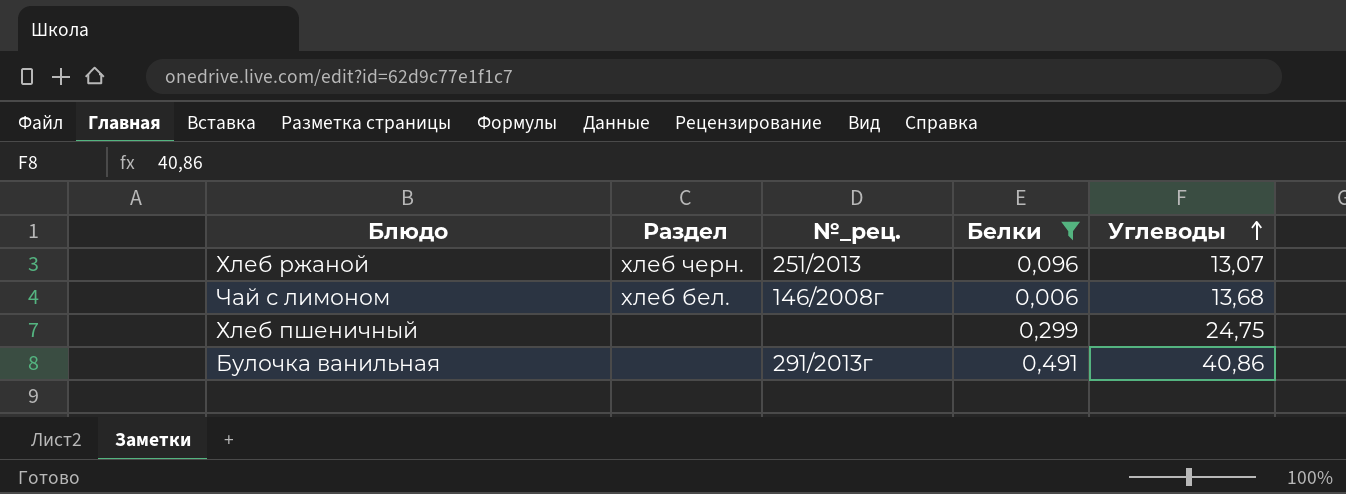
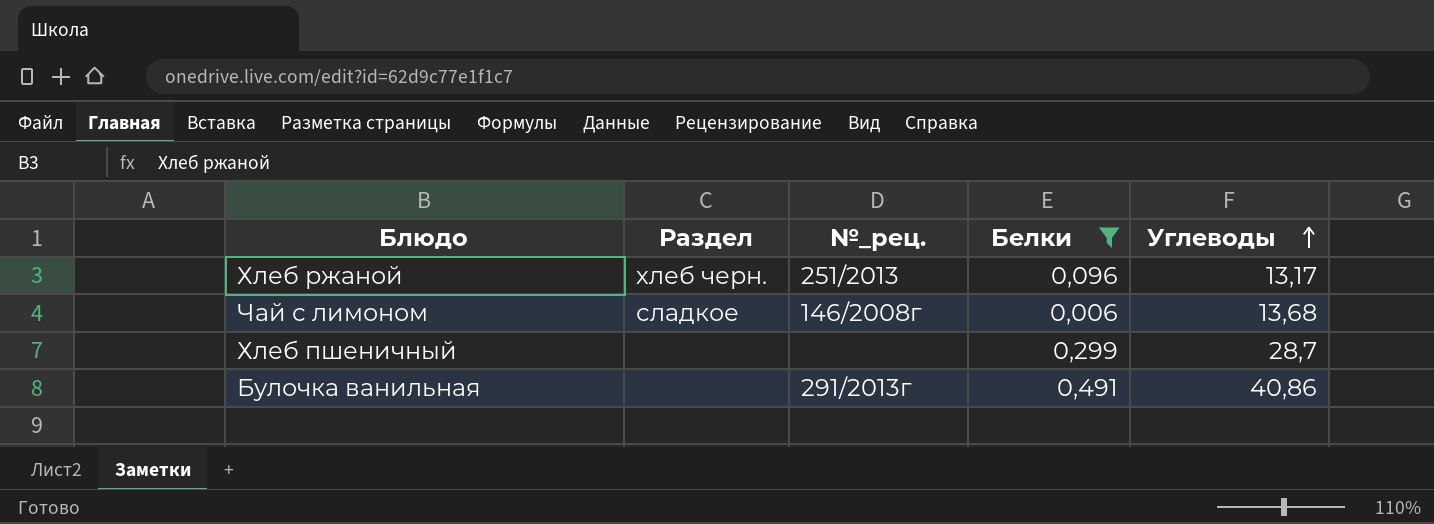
Хлеб ржаной | Углеводы: 13,07 -> 13,17
Чай с лимоном | Раздел: хлеб бел. -> сладкое
Хлеб пшеничный | Углеводы: 24,75 -> 28,7

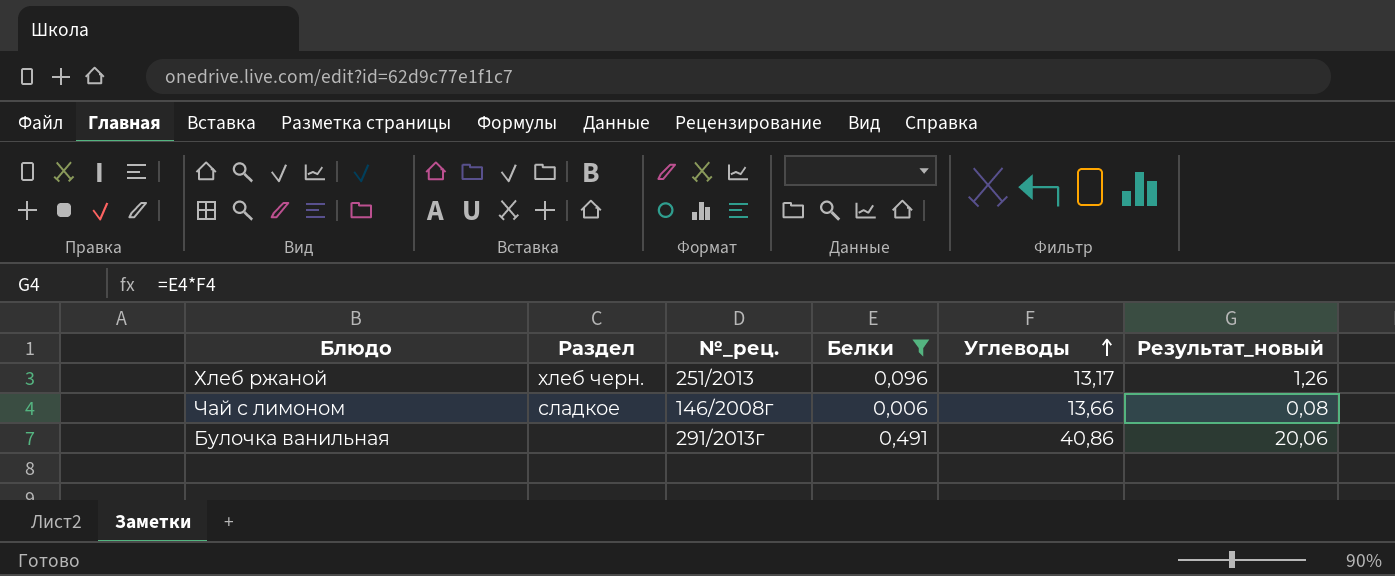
column Результат_новый | formula: none -> [Белки] * [Углеводы]
row Хлеб пшеничный: none | none | 0,299 | 28,7 -> none
Чай с лимоном | Углеводы: 13,68 -> 13,66

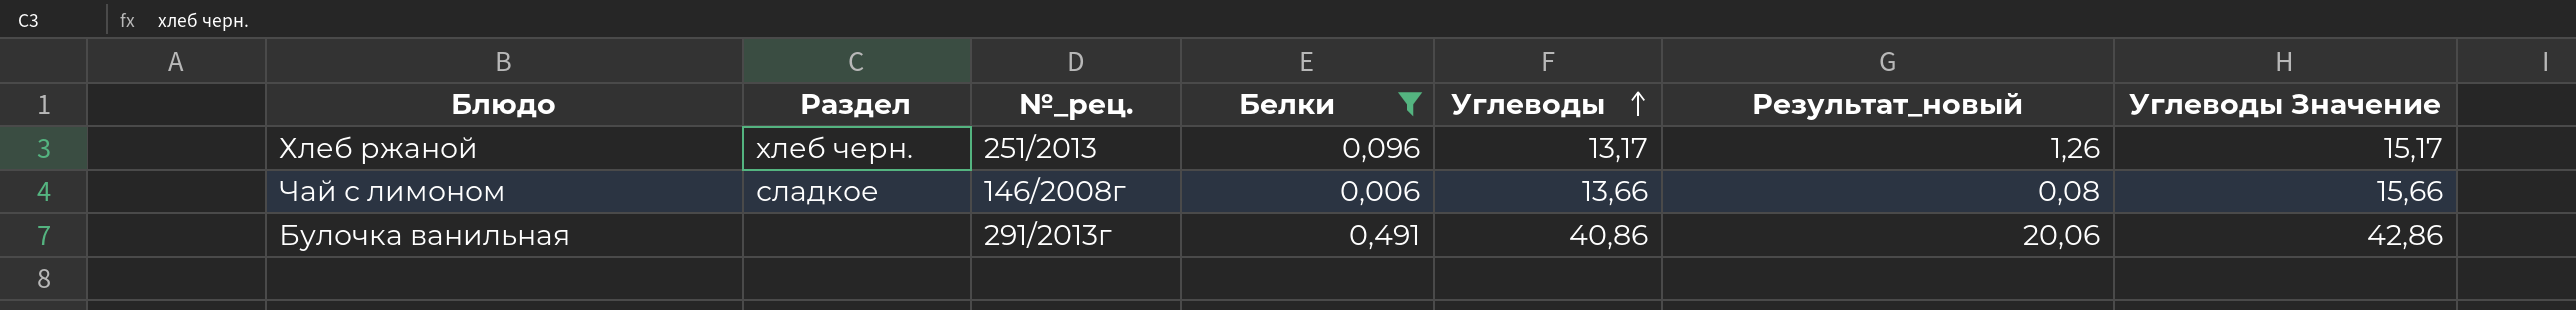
column Углеводы Значение | formula: none -> [Углеводы] + 2

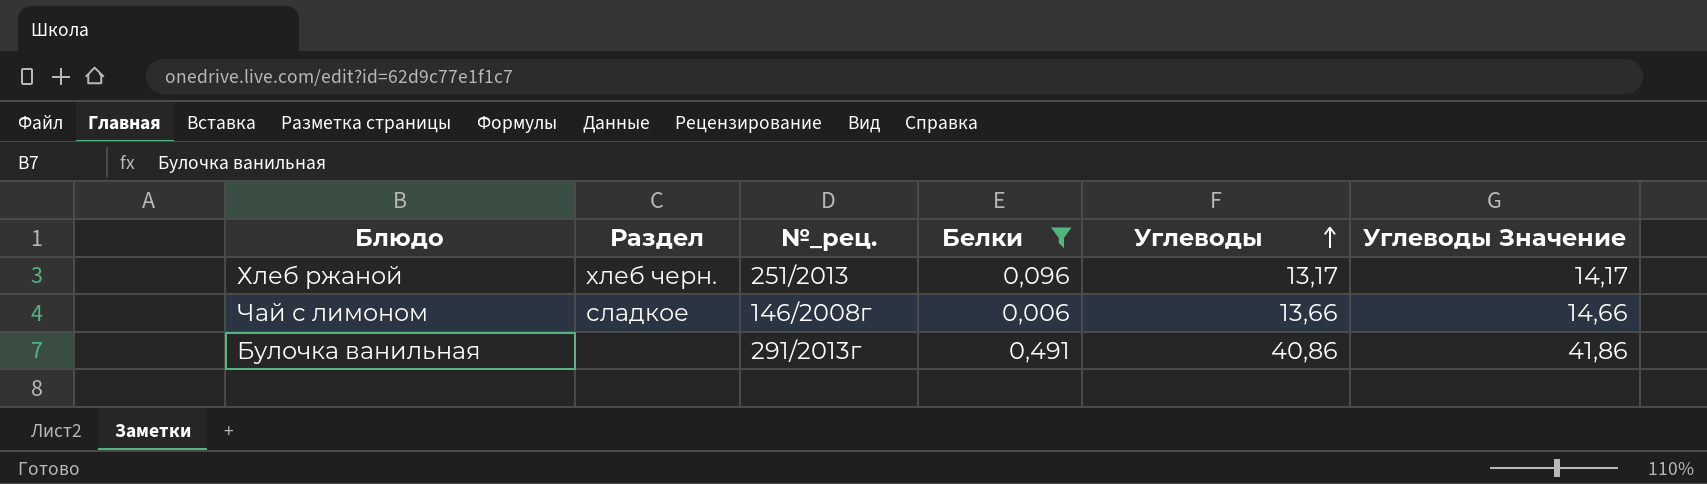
column Результат_новый | formula: [Белки] * [Углеводы] -> none
column Углеводы Значение | formula: [Углеводы] + 2 -> [Углеводы] + 1

